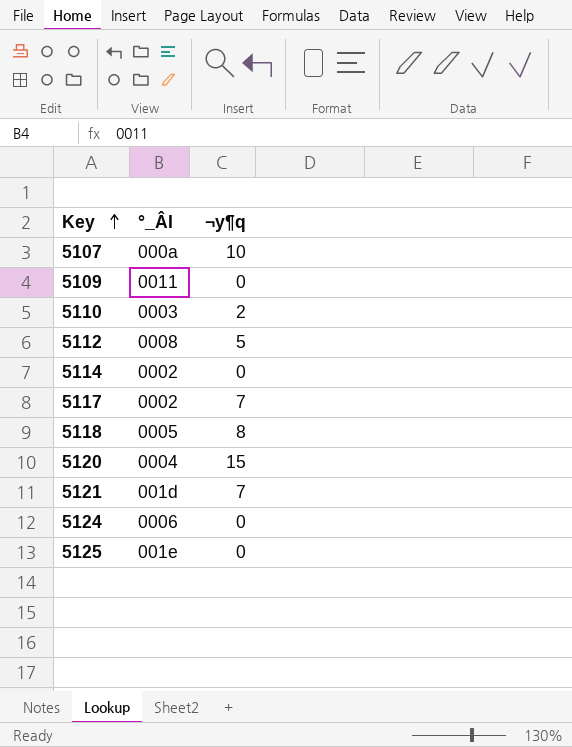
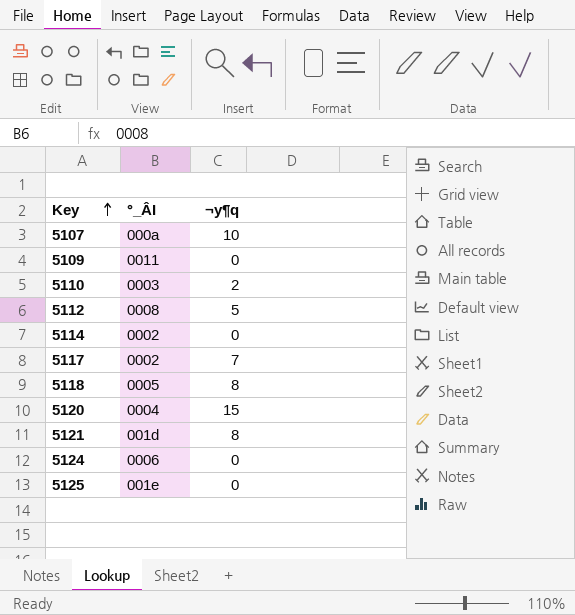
5121 | ¬y¶q: 7 -> 8

